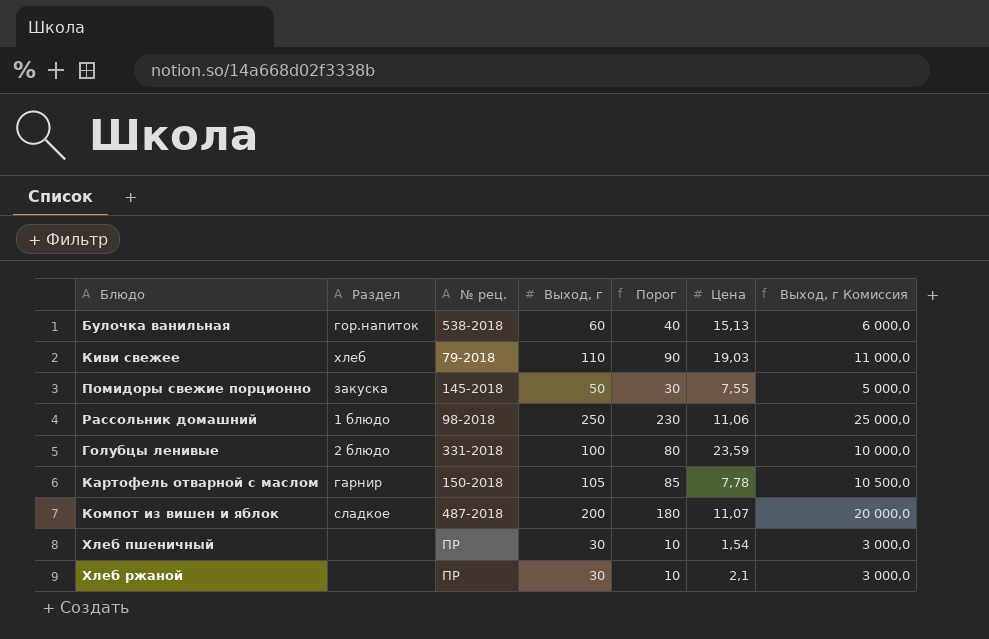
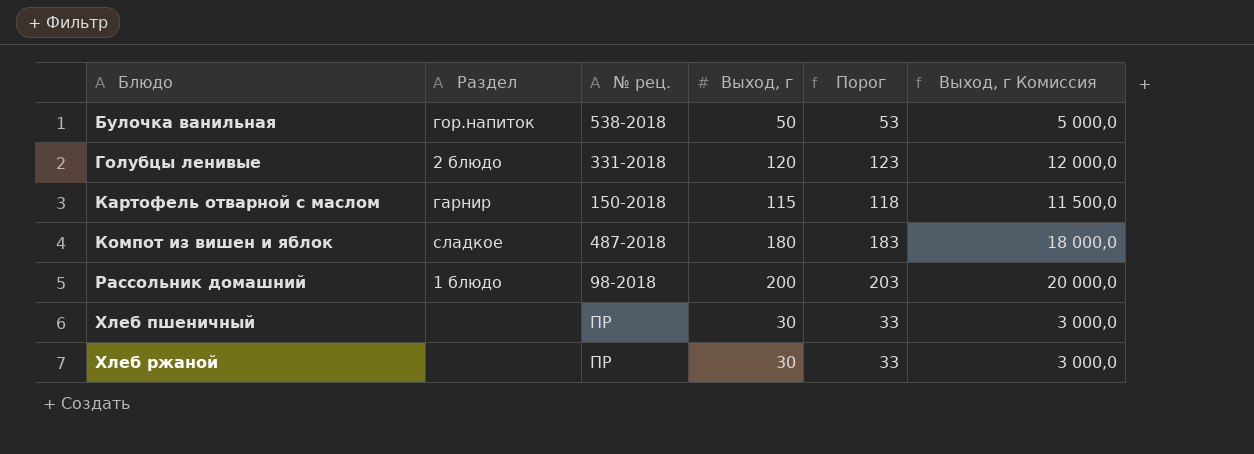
row order: none -> Блюдо ascending
column Цена | position: 6 -> none
column Порог | formula: [Выход, г] - 20 -> [Выход, г] + 3
row Киви свежее: хлеб | 79-2018 | 110 | 90 | 19,03 | 11 000,0 -> none
row Помидоры свежие порционно: закуска | 145-2018 | 50 | 30 | 7,55 | 5 000,0 -> none
Булочка ванильная | Выход, г: 60 -> 50
Булочка ванильная | Выход, г Комиссия: 6 000,0 -> 5 000,0
Голубцы ленивые | Выход, г: 100 -> 120
Голубцы ленивые | Выход, г Комиссия: 10 000,0 -> 12 000,0
Картофель отварной с маслом | Выход, г: 105 -> 115
Картофель отварной с маслом | Выход, г Комиссия: 10 500,0 -> 11 500,0
Компот из вишен и яблок | Выход, г: 200 -> 180
Компот из вишен и яблок | Выход, г Комиссия: 20 000,0 -> 18 000,0
Рассольник домашний | Выход, г: 250 -> 200
Рассольник домашний | Выход, г Комиссия: 25 000,0 -> 20 000,0

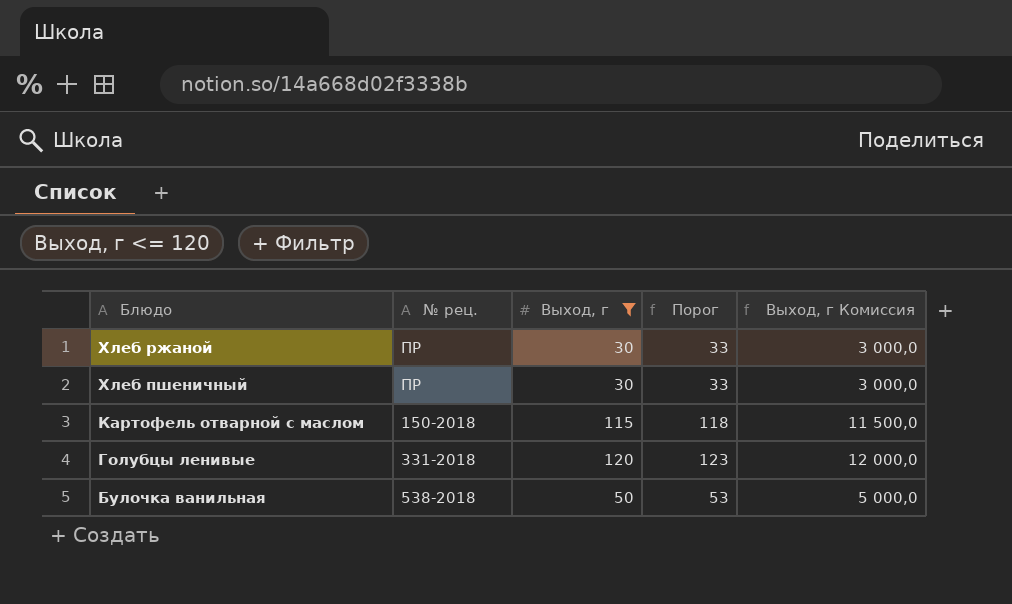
filter: none -> Выход, г <= 120
row order: Блюдо ascending -> Блюдо descending
column Раздел | position: 2 -> none

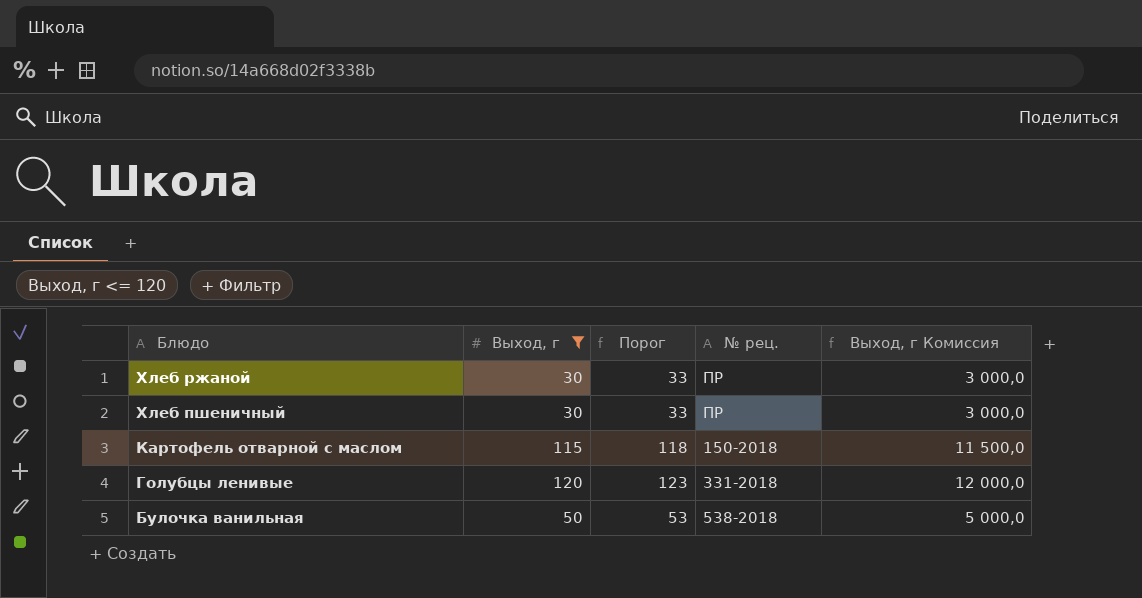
column № рец. | position: 2 -> 4

